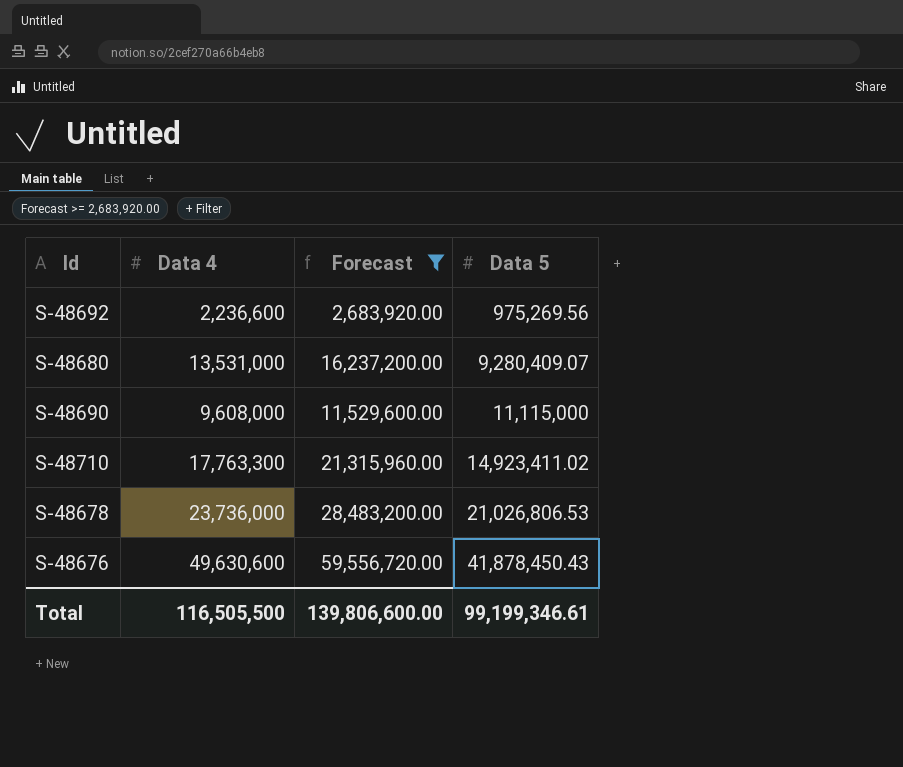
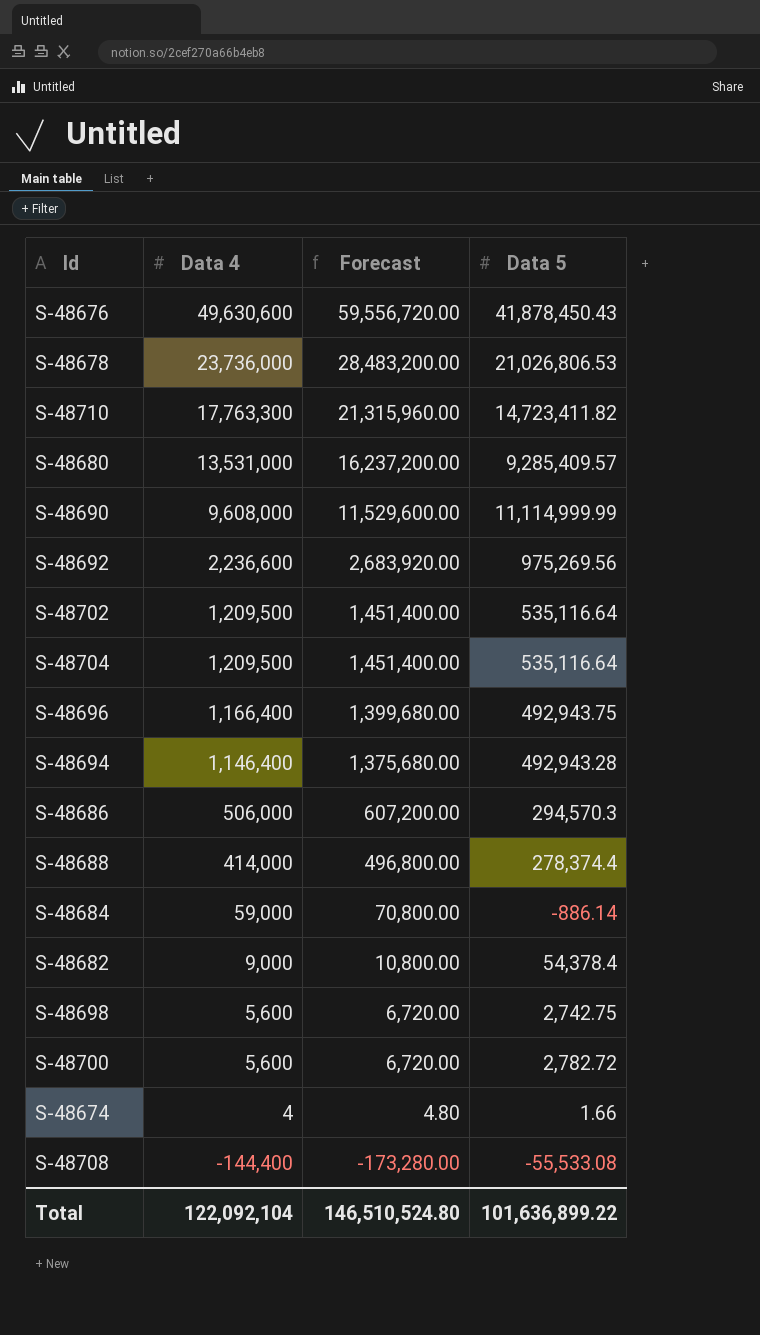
filter: Forecast >= 2,683,920.00 -> none
row order: Data 5 ascending -> Data 4 descending
S-48710 | Data 5: 14,923,411.02 -> 14,723,411.82
S-48680 | Data 5: 9,280,409.07 -> 9,285,409.57
S-48690 | Data 5: 11,115,000 -> 11,114,999.99
Total | Data 4: 116,505,500 -> 122,092,104
Total | Forecast: 139,806,600.00 -> 146,510,524.80
Total | Data 5: 99,199,346.61 -> 101,636,899.22

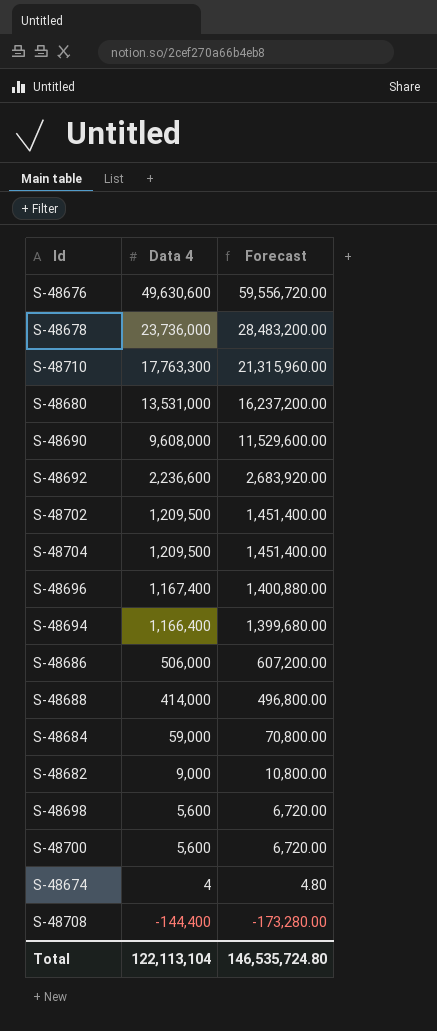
column Data 5 | position: 4 -> none
S-48696 | Data 4: 1,166,400 -> 1,167,400
S-48696 | Forecast: 1,399,680.00 -> 1,400,880.00
S-48694 | Data 4: 1,146,400 -> 1,166,400
S-48694 | Forecast: 1,375,680.00 -> 1,399,680.00
Total | Data 4: 122,092,104 -> 122,113,104
Total | Forecast: 146,510,524.80 -> 146,535,724.80

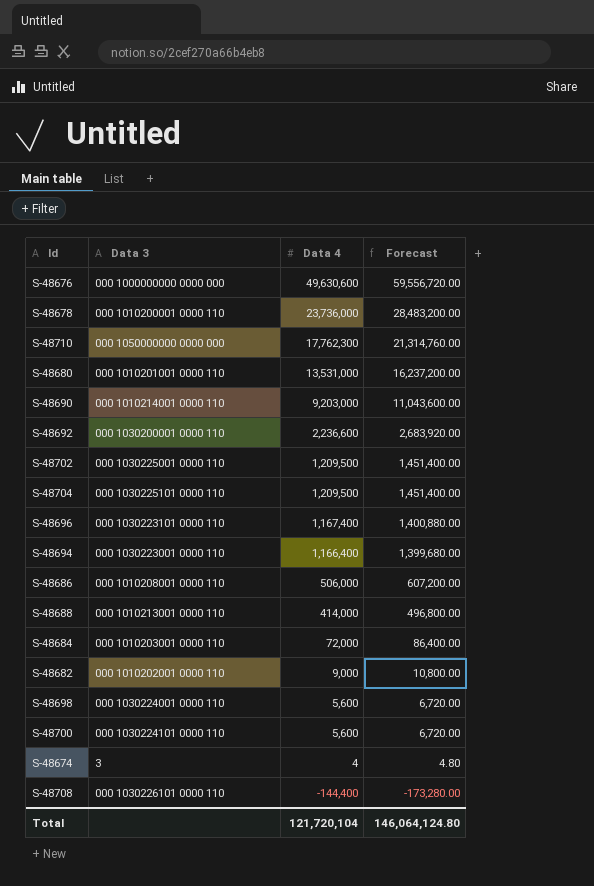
column Data 3 | position: none -> 2
S-48710 | Data 4: 17,763,300 -> 17,762,300
S-48710 | Forecast: 21,315,960.00 -> 21,314,760.00
S-48690 | Data 4: 9,608,000 -> 9,203,000
S-48690 | Forecast: 11,529,600.00 -> 11,043,600.00
S-48684 | Data 4: 59,000 -> 72,000
S-48684 | Forecast: 70,800.00 -> 86,400.00
Total | Data 4: 122,113,104 -> 121,720,104
Total | Forecast: 146,535,724.80 -> 146,064,124.80

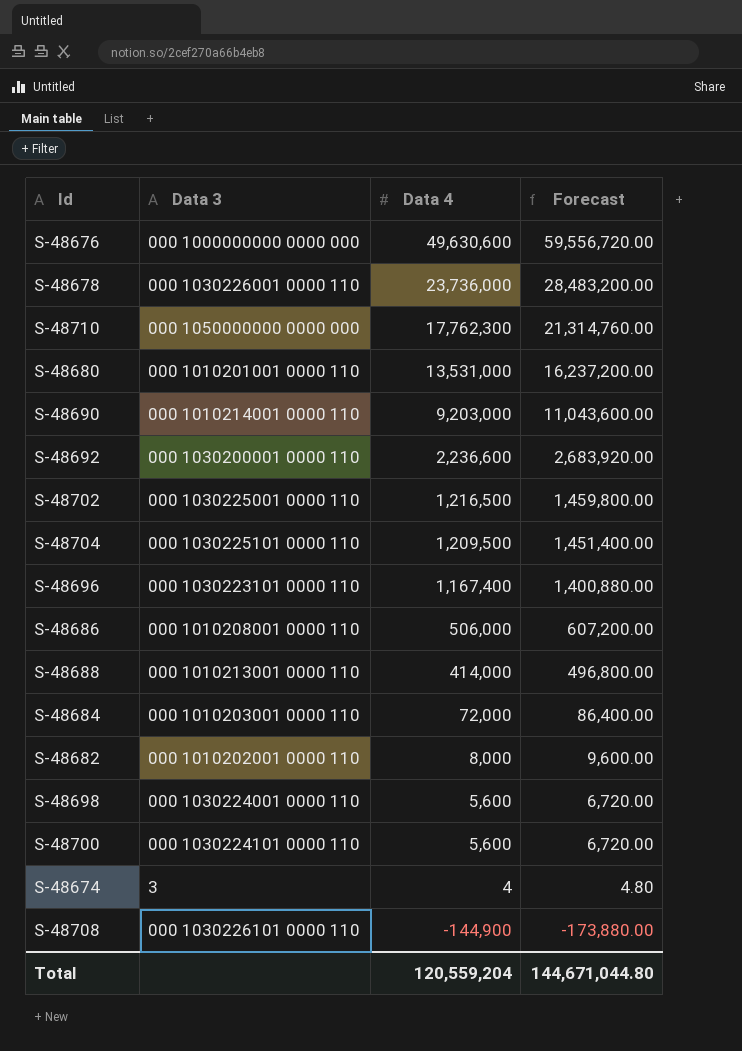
row S-48694: 000 1030223001 0000 110 | 1,166,400 | 1,399,680.00 -> none
S-48678 | Data 3: 000 1010200001 0000 110 -> 000 1030226001 0000 110
S-48702 | Data 4: 1,209,500 -> 1,216,500
S-48702 | Forecast: 1,451,400.00 -> 1,459,800.00
S-48682 | Data 4: 9,000 -> 8,000
S-48682 | Forecast: 10,800.00 -> 9,600.00
S-48708 | Data 4: -144,400 -> -144,900
S-48708 | Forecast: -173,280.00 -> -173,880.00
Total | Data 4: 121,720,104 -> 120,559,204
Total | Forecast: 146,064,124.80 -> 144,671,044.80

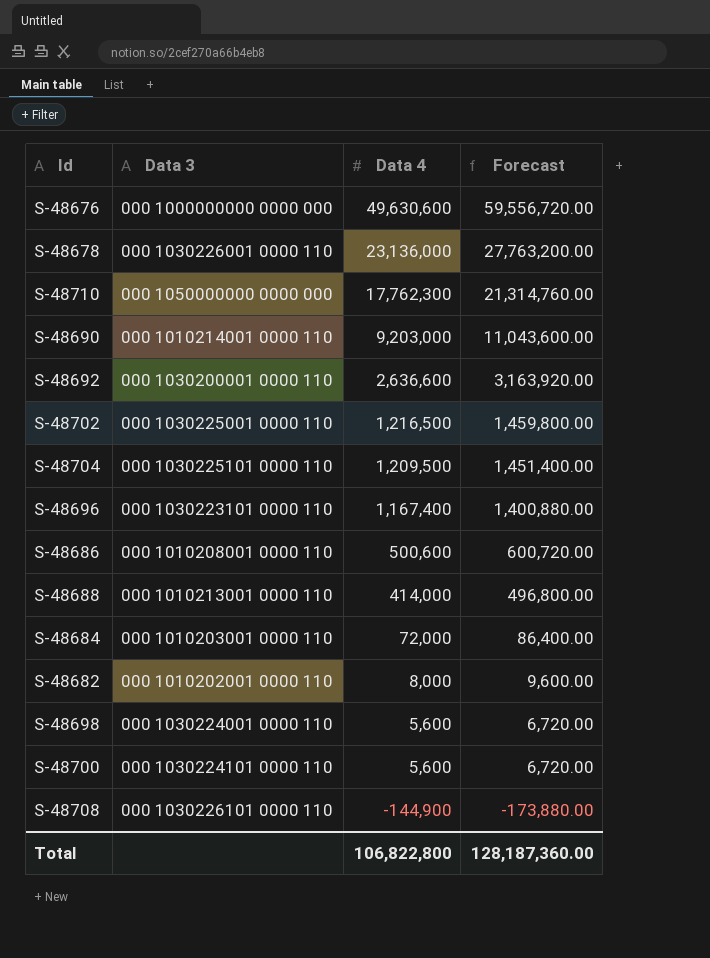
row S-48680: 000 1010201001 0000 110 | 13,531,000 | 16,237,200.00 -> none
row S-48674: 3 | 4 | 4.80 -> none
S-48678 | Data 4: 23,736,000 -> 23,136,000
S-48678 | Forecast: 28,483,200.00 -> 27,763,200.00
S-48692 | Data 4: 2,236,600 -> 2,636,600
S-48692 | Forecast: 2,683,920.00 -> 3,163,920.00
S-48686 | Data 4: 506,000 -> 500,600
S-48686 | Forecast: 607,200.00 -> 600,720.00
Total | Data 4: 120,559,204 -> 106,822,800
Total | Forecast: 144,671,044.80 -> 128,187,360.00

